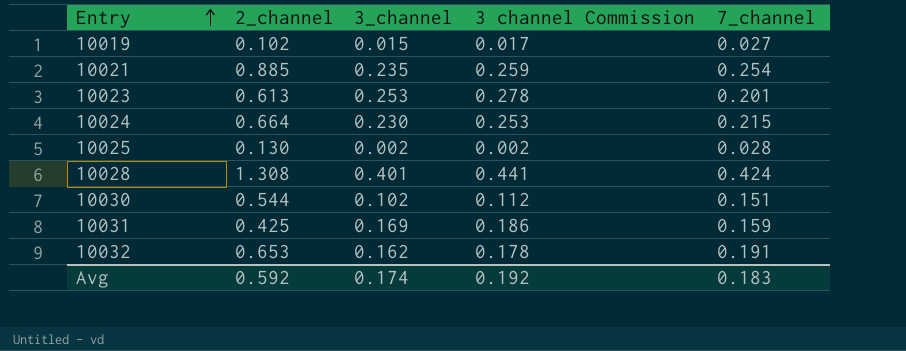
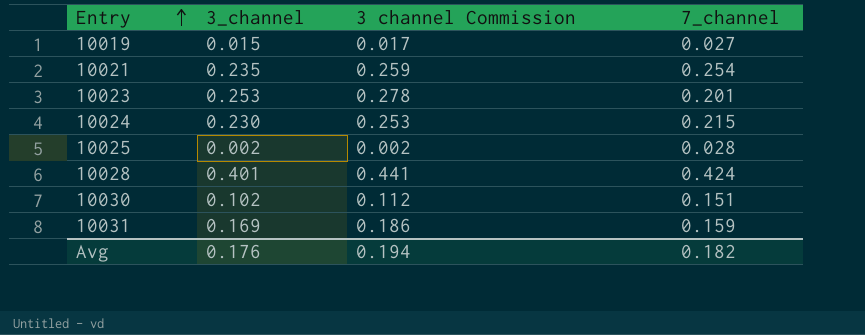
column 2_channel | position: 2 -> none
row 10032: 0.653 | 0.162 | 0.178 | 0.191 -> none
Avg | 3_channel: 0.174 -> 0.176
Avg | 3 channel Commission: 0.192 -> 0.194
Avg | 7_channel: 0.183 -> 0.182

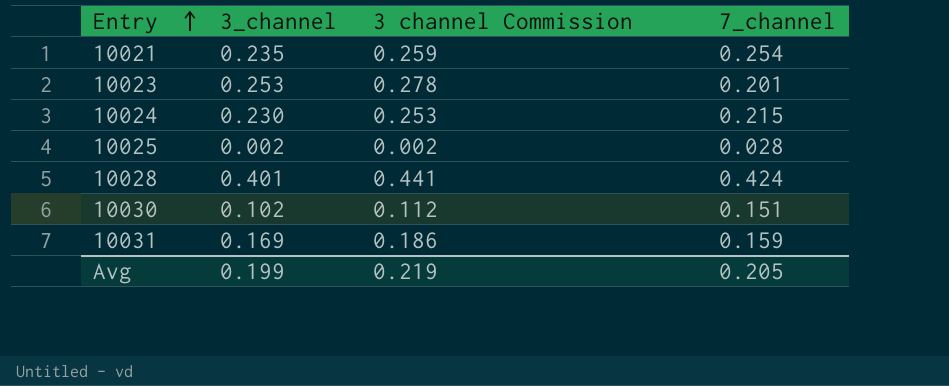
row 10019: 0.015 | 0.017 | 0.027 -> none
Avg | 3_channel: 0.176 -> 0.199
Avg | 3 channel Commission: 0.194 -> 0.219
Avg | 7_channel: 0.182 -> 0.205

